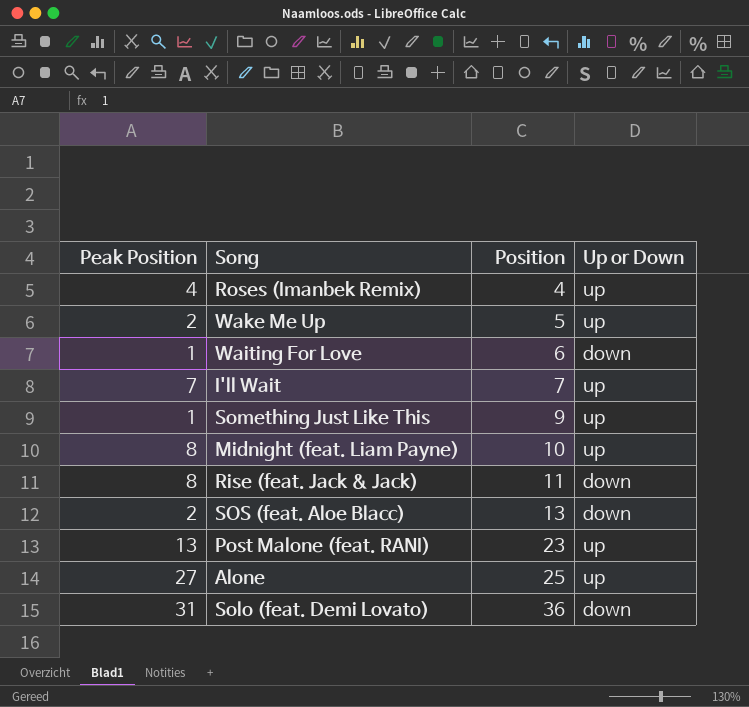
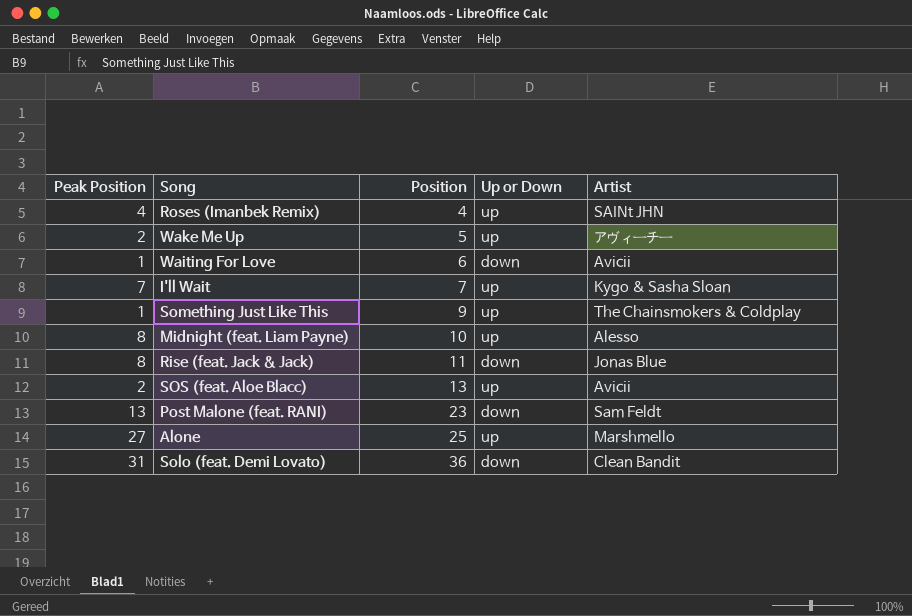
column Artist | position: none -> 5
SOS (feat. Aloe Blacc) | Up or Down: down -> up
Post Malone (feat. RANI) | Up or Down: up -> down

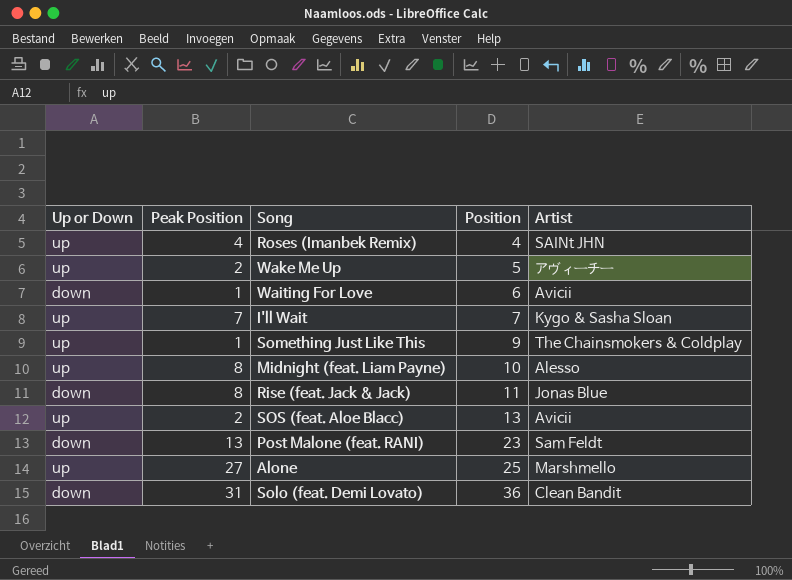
column Up or Down | position: 4 -> 1

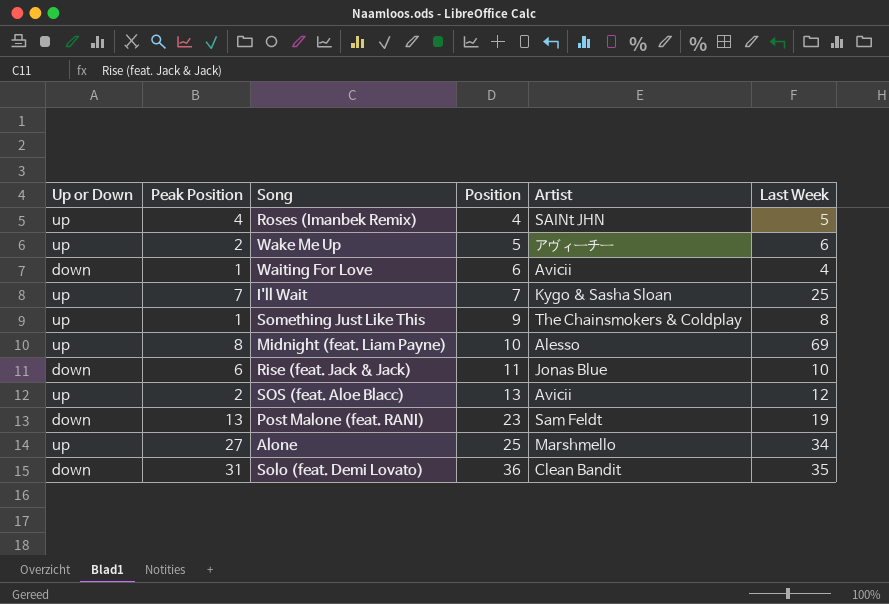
column Last Week | position: none -> 6
Rise (feat. Jack & Jack) | Peak Position: 8 -> 6

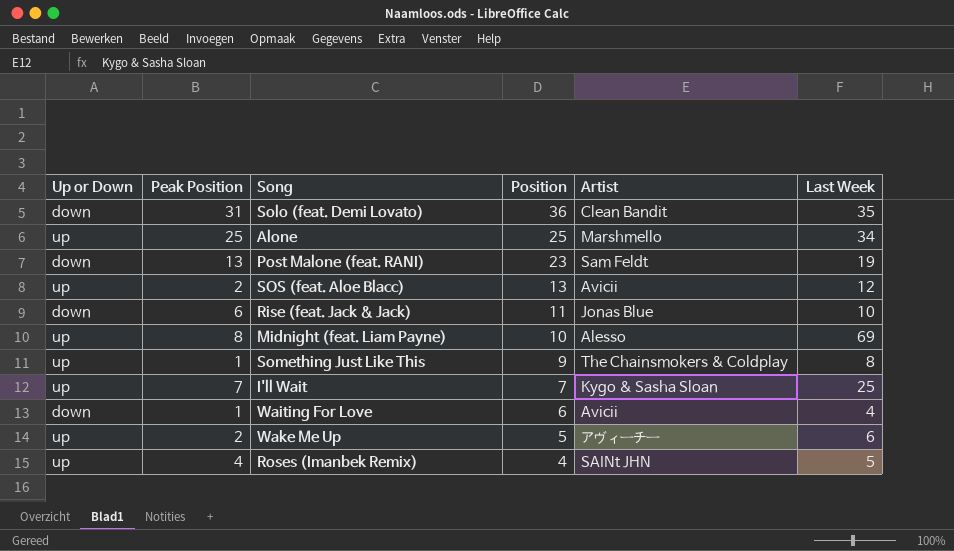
row order: Position ascending -> Position descending
Alone | Peak Position: 27 -> 25

